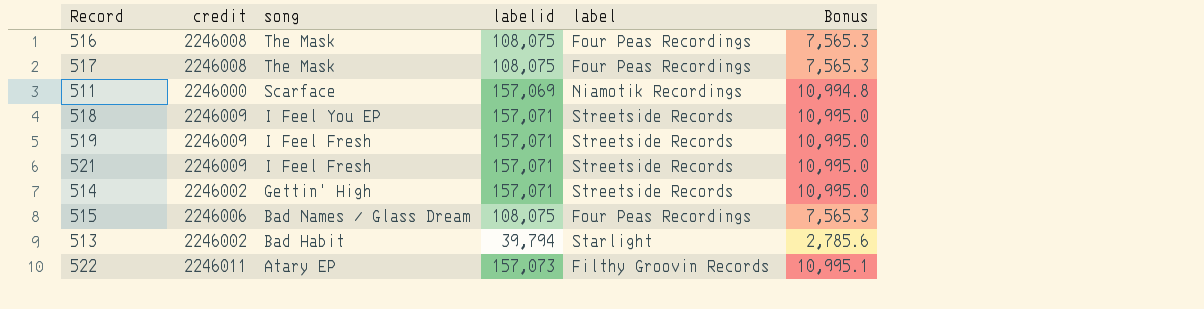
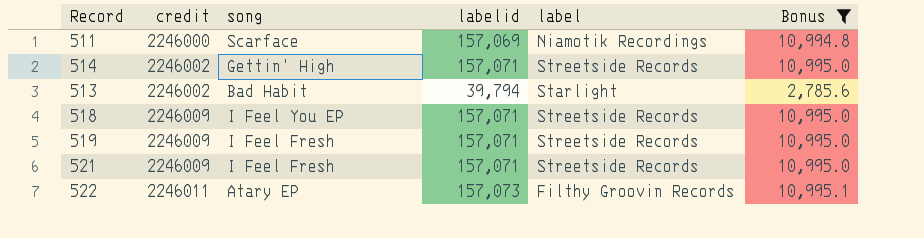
filter: none -> Bonus != 7,565.3
row order: song descending -> credit ascending

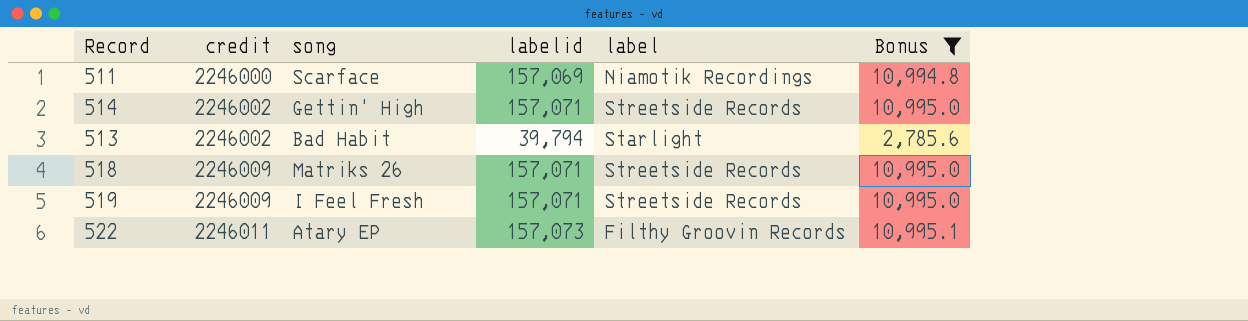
row 521: 2246009 | I Feel Fresh | 157,071 | Streetside Records | 10,995.0 -> none
518 | song: I Feel You EP -> Matriks 26

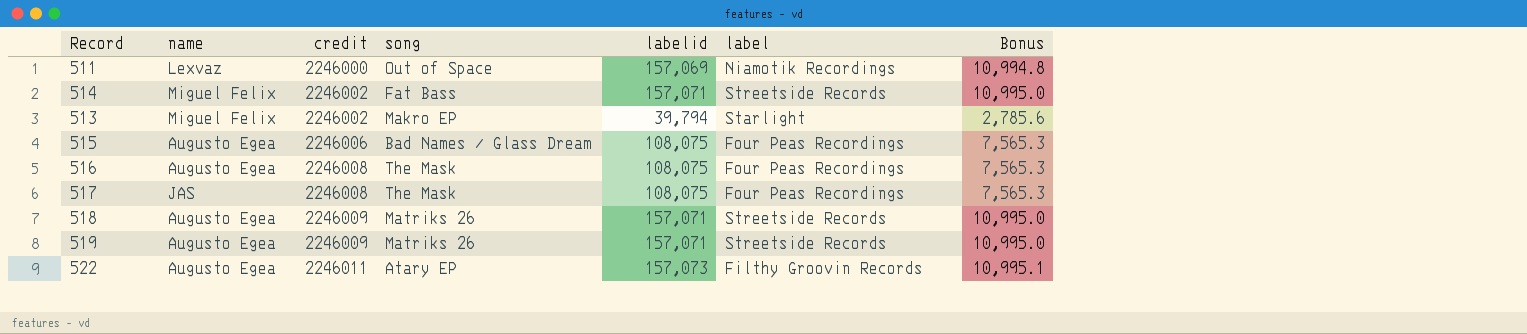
filter: Bonus != 7,565.3 -> none
column name | position: none -> 2
511 | song: Scarface -> Out of Space
514 | song: Gettin' High -> Fat Bass
513 | song: Bad Habit -> Makro EP
519 | song: I Feel Fresh -> Matriks 26

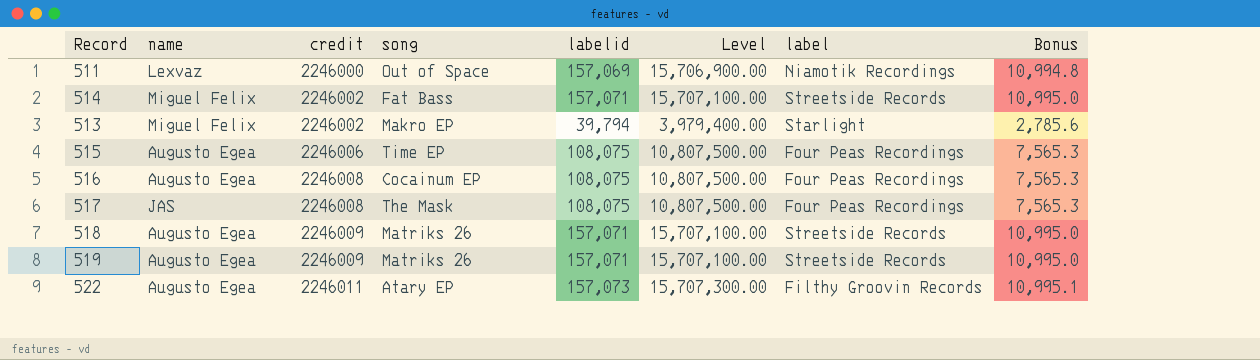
column Level | formula: none -> [labelid] * 100
515 | song: Bad Names / Glass Dream -> Time EP
516 | song: The Mask -> Cocainum EP

